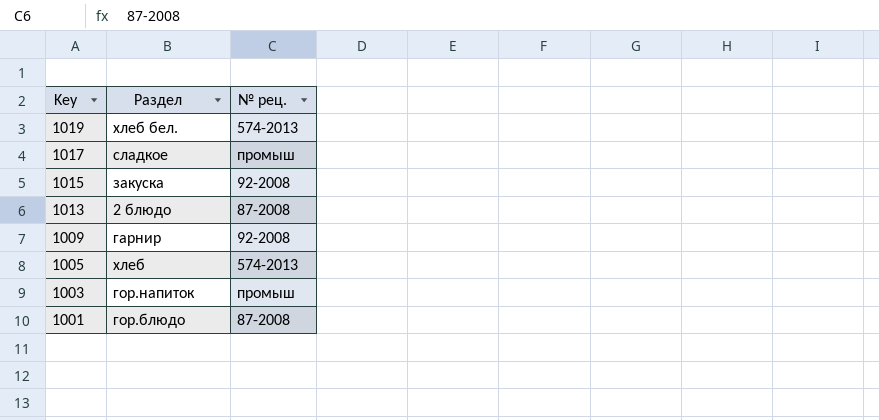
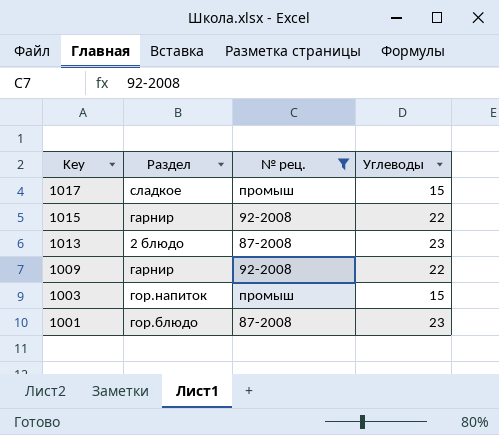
filter: none -> № рец. != 574-2013
column Углеводы | position: none -> 4
1015 | Раздел: закуска -> гарнир

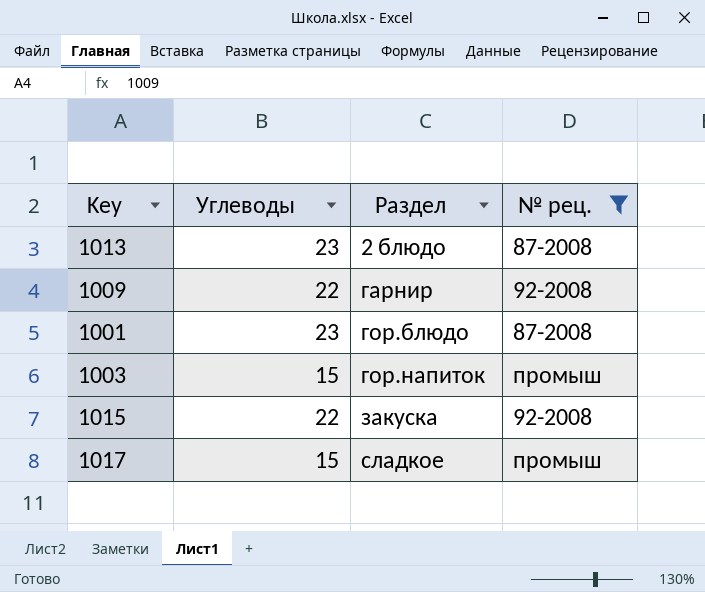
row order: Key descending -> Раздел ascending
column Углеводы | position: 4 -> 2
1015 | Раздел: гарнир -> закуска

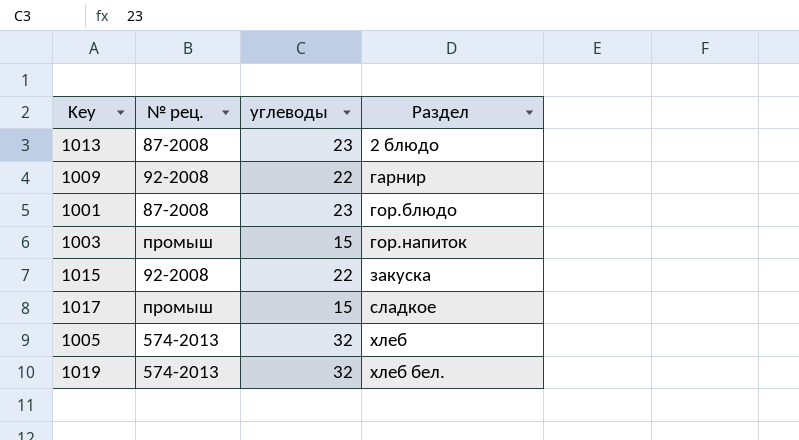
filter: № рец. != 574-2013 -> none
column № рец. | position: 4 -> 2
column name: Углеводы -> углеводы

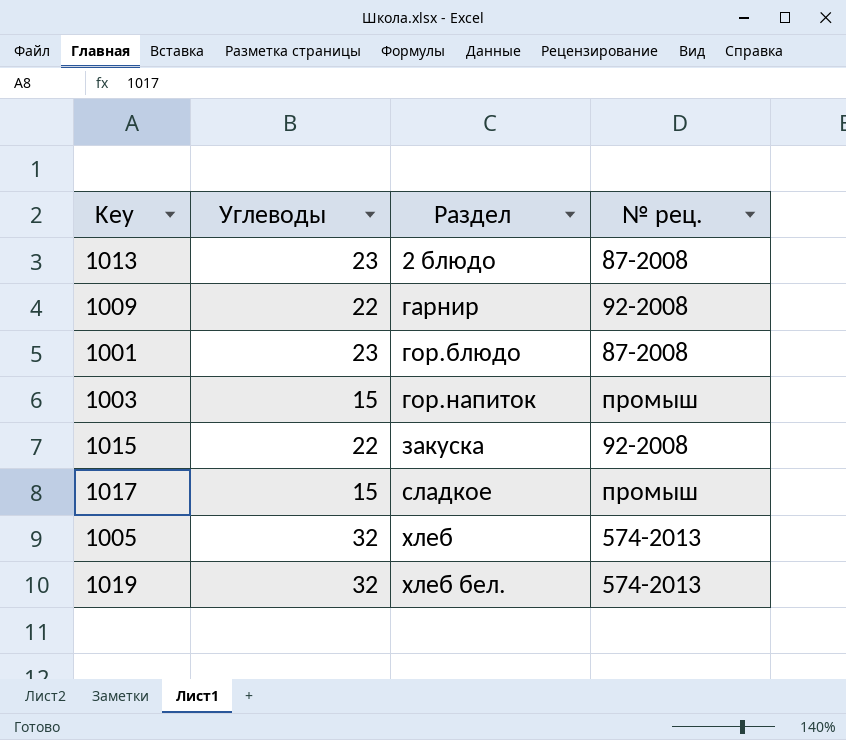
column name: углеводы -> Углеводы
column № рец. | position: 2 -> 4

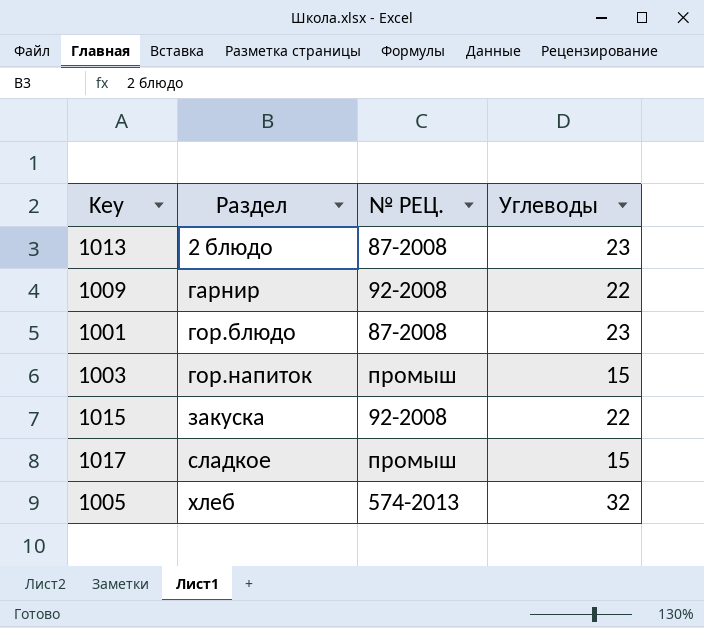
column name: № рец. -> № РЕЦ.
column Углеводы | position: 2 -> 4
row 1019: 32 | хлеб бел. | 574-2013 -> none

